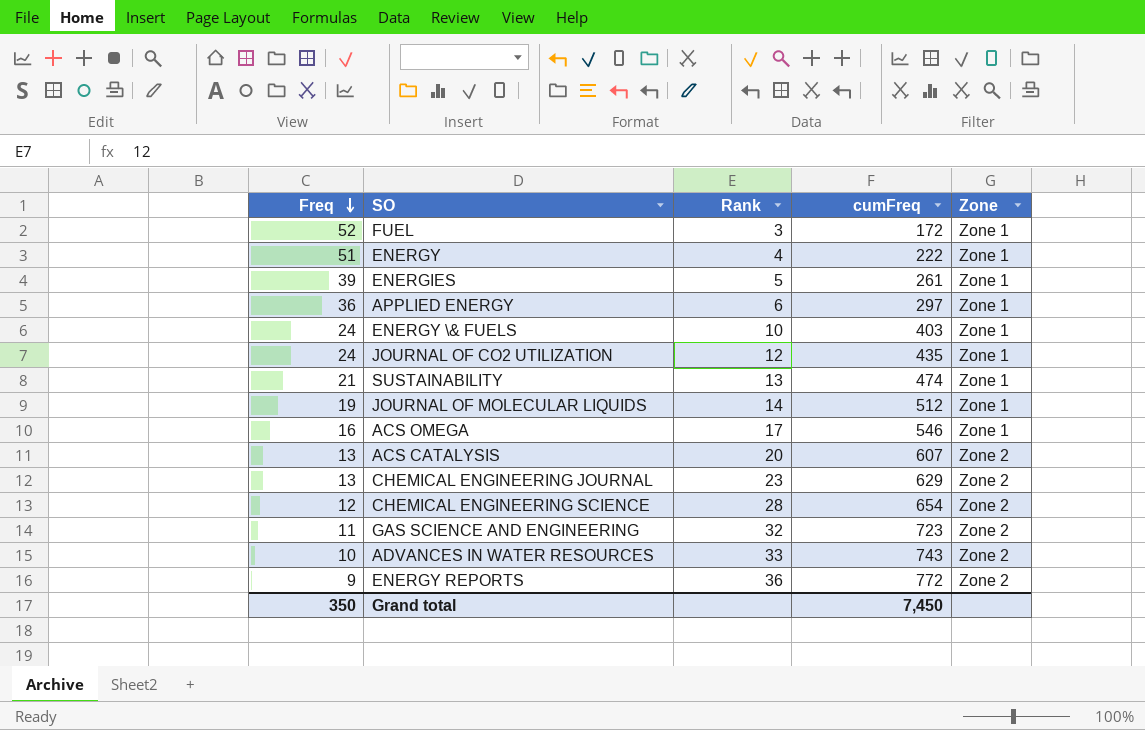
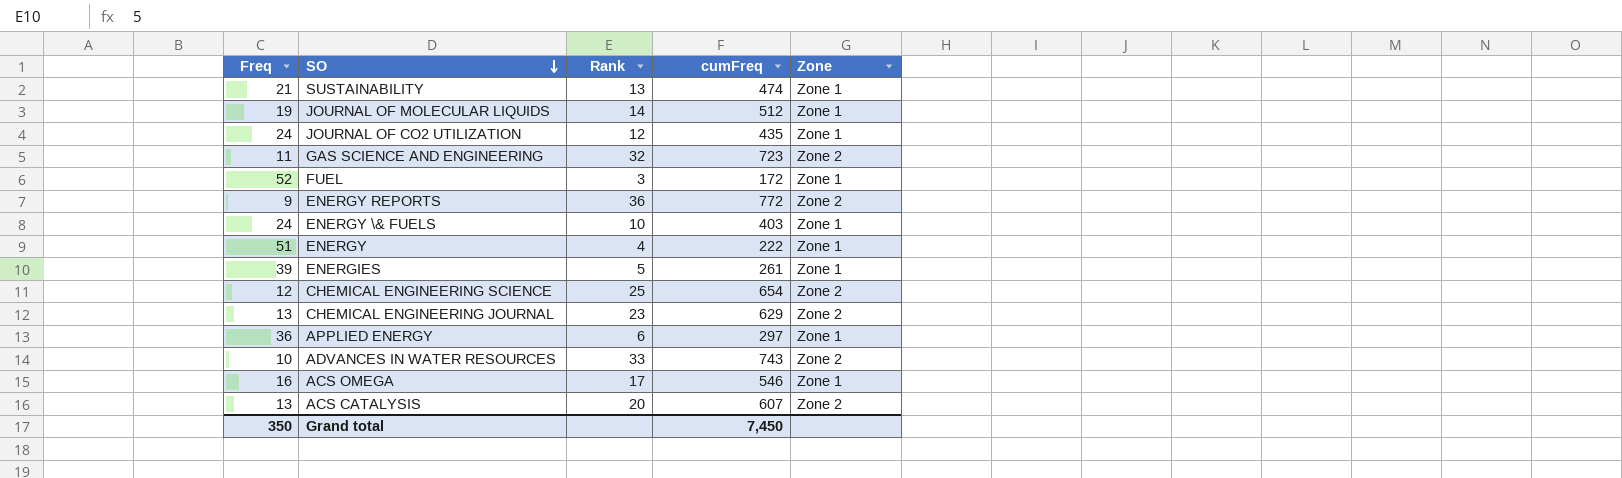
row order: Freq descending -> SO descending
CHEMICAL ENGINEERING SCIENCE | Rank: 28 -> 25

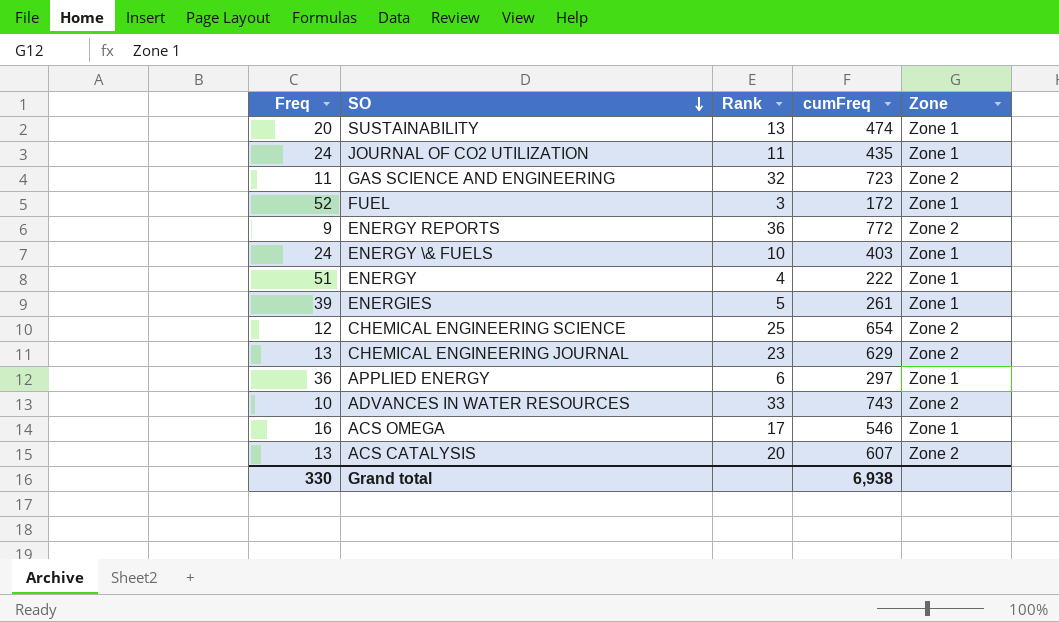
row JOURNAL OF MOLECULAR LIQUIDS: 19 | 14 | 512 | Zone 1 -> none
SUSTAINABILITY | Freq: 21 -> 20
JOURNAL OF CO2 UTILIZATION | Rank: 12 -> 11
Grand total | Freq: 350 -> 330
Grand total | cumFreq: 7,450 -> 6,938

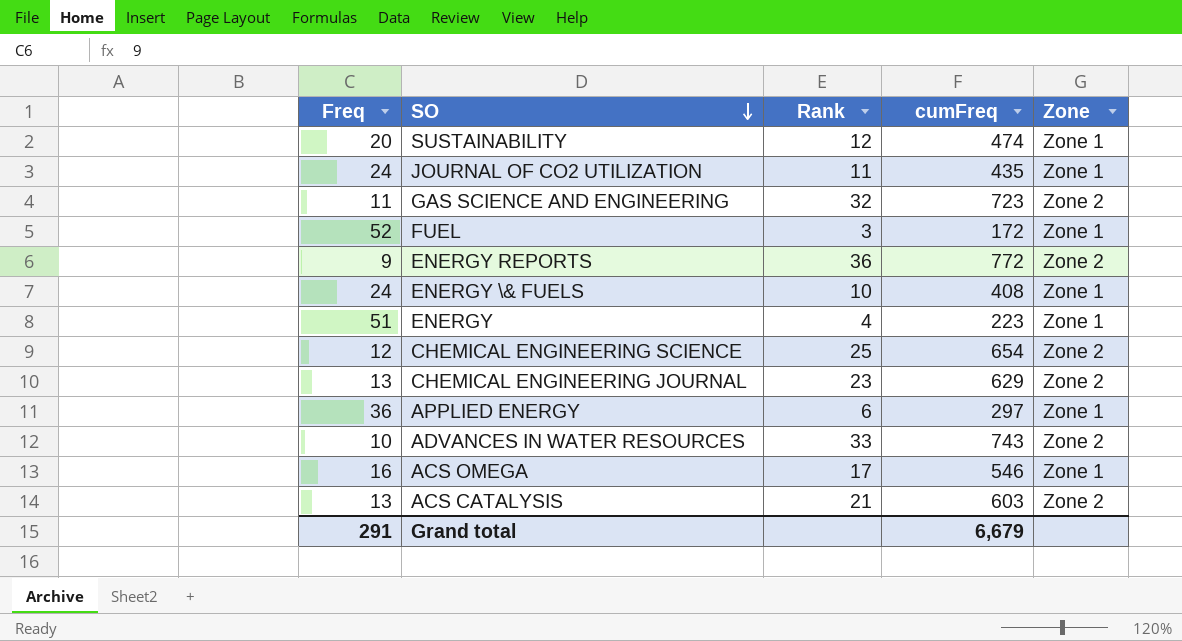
row ENERGIES: 39 | 5 | 261 | Zone 1 -> none
SUSTAINABILITY | Rank: 13 -> 12
ENERGY \& FUELS | cumFreq: 403 -> 408
ENERGY | cumFreq: 222 -> 223
ACS CATALYSIS | Rank: 20 -> 21
ACS CATALYSIS | cumFreq: 607 -> 603
Grand total | Freq: 330 -> 291
Grand total | cumFreq: 6,938 -> 6,679

